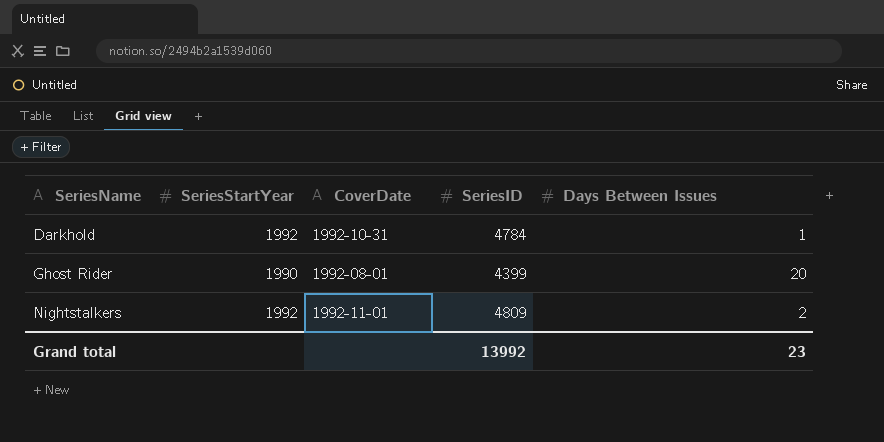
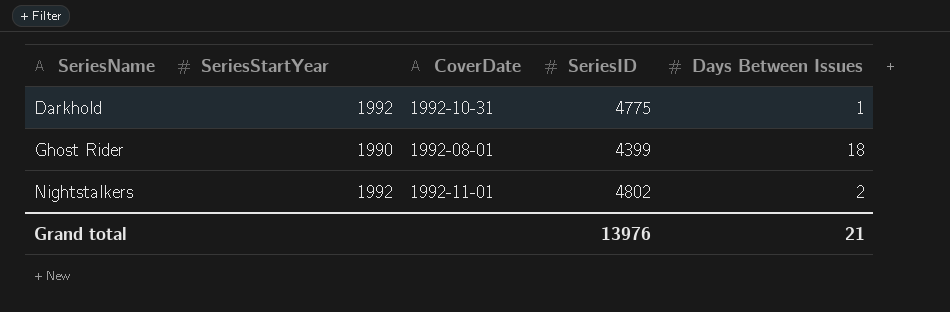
Darkhold | SeriesID: 4784 -> 4775
Ghost Rider | Days Between Issues: 20 -> 18
Nightstalkers | SeriesID: 4809 -> 4802
Grand total | SeriesID: 13992 -> 13976
Grand total | Days Between Issues: 23 -> 21

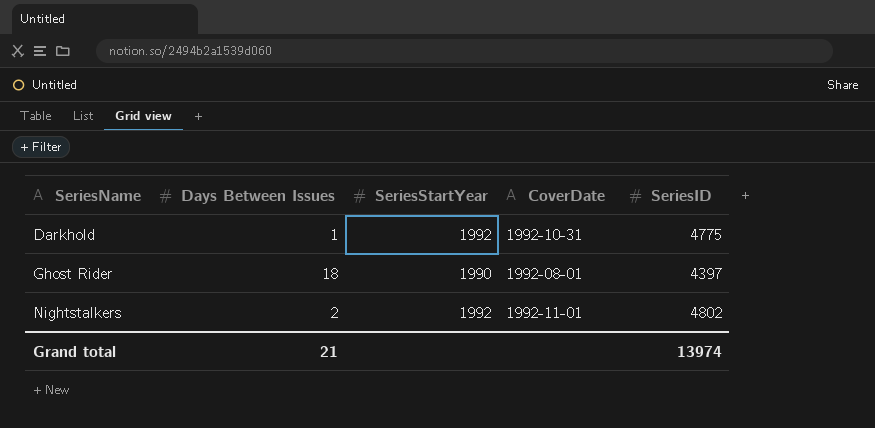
column Days Between Issues | position: 5 -> 2
Ghost Rider | SeriesID: 4399 -> 4397
Grand total | SeriesID: 13976 -> 13974

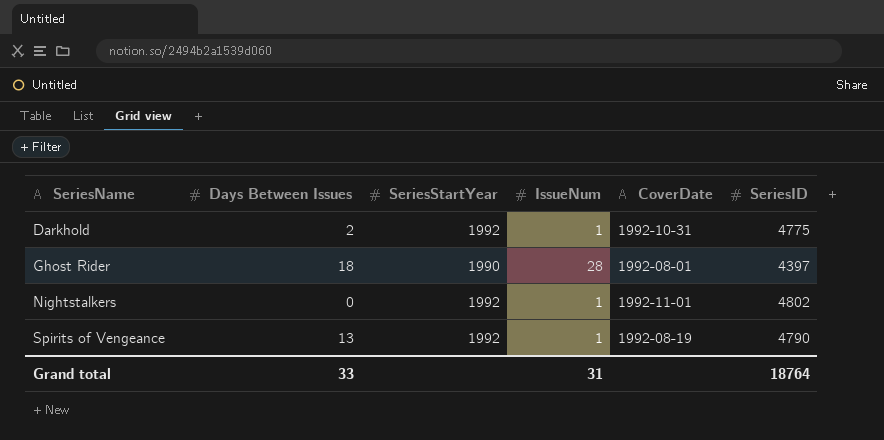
column IssueNum | position: none -> 4
Darkhold | Days Between Issues: 1 -> 2
Nightstalkers | Days Between Issues: 2 -> 0
row Spirits of Vengeance: none -> 13 | 1992 | 1 | 1992-08-19 | 4790
Grand total | Days Between Issues: 21 -> 33
Grand total | SeriesID: 13974 -> 18764

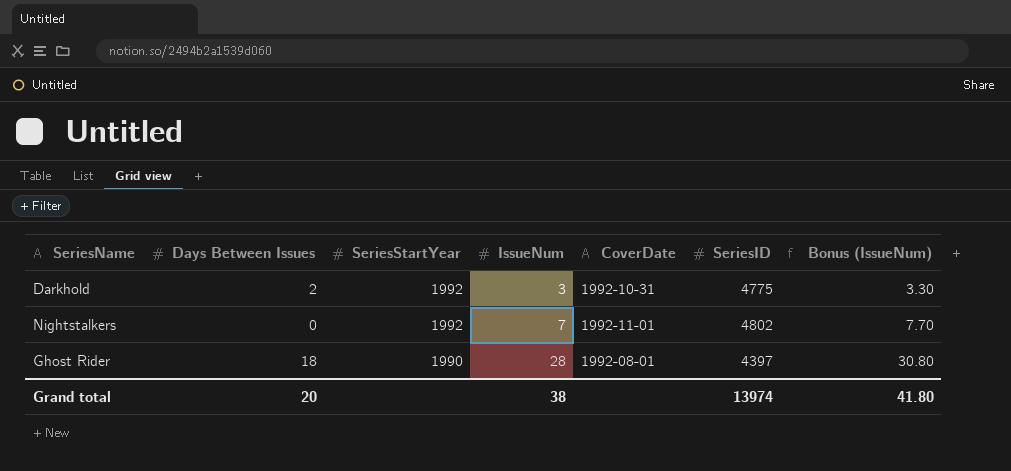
row order: SeriesName ascending -> SeriesStartYear descending
column Bonus (IssueNum) | formula: none -> [IssueNum] * 1.1
row Spirits of Vengeance: 13 | 1992 | 1 | 1992-08-19 | 4790 -> none
Darkhold | IssueNum: 1 -> 3
Nightstalkers | IssueNum: 1 -> 7
Grand total | Days Between Issues: 33 -> 20
Grand total | IssueNum: 31 -> 38
Grand total | SeriesID: 18764 -> 13974

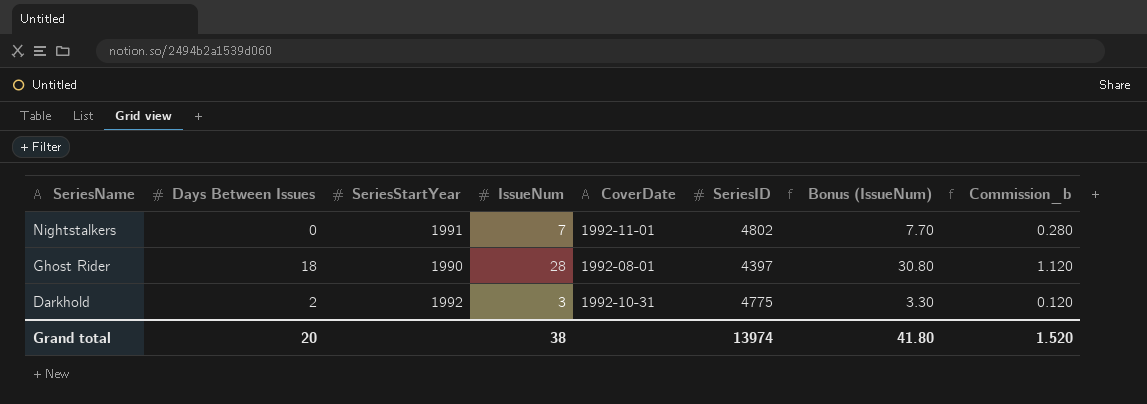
row order: SeriesStartYear descending -> SeriesName descending
column Commission_b | formula: none -> [IssueNum] * 0.04
Nightstalkers | SeriesStartYear: 1992 -> 1991

